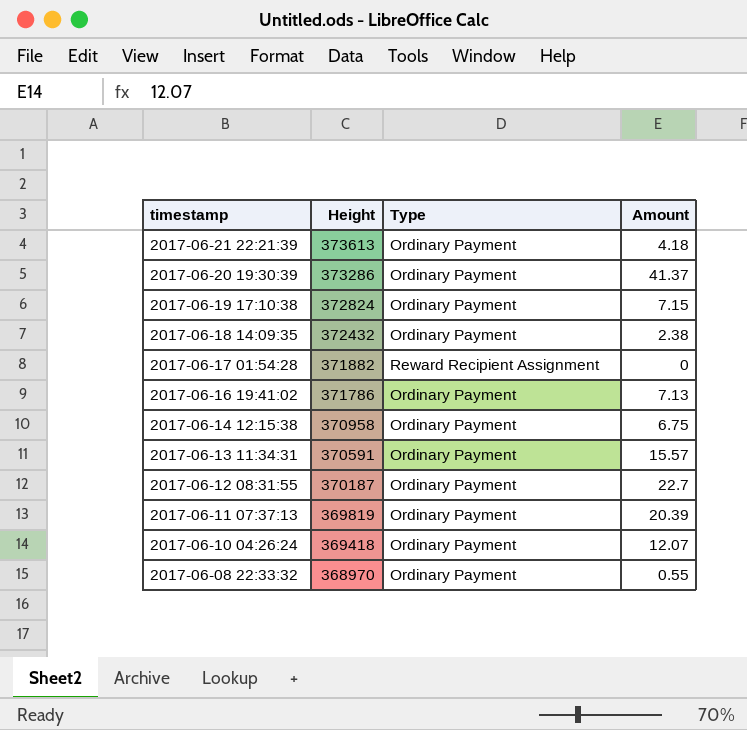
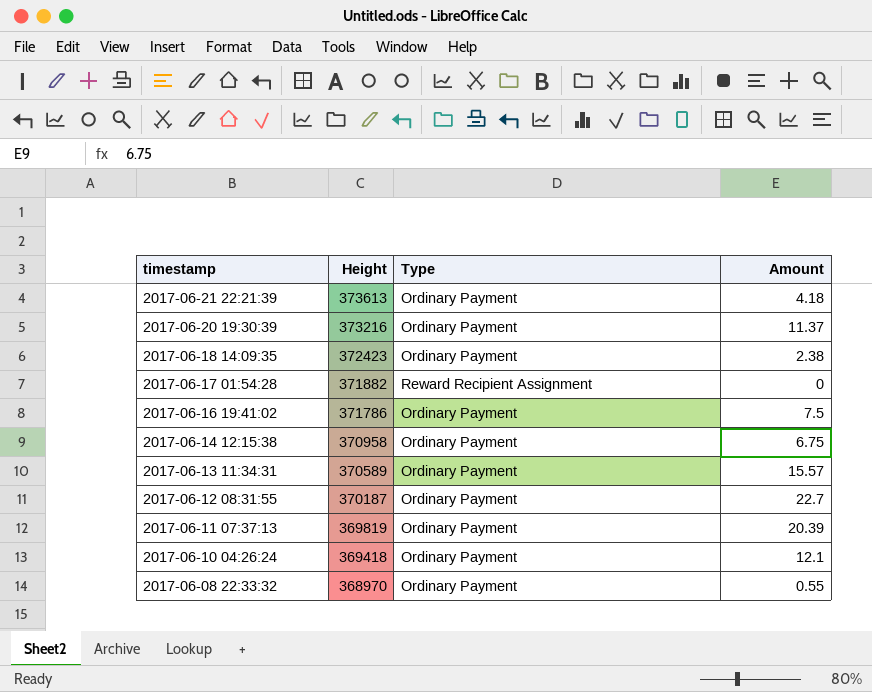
row 2017-06-19 17:10:38: 372824 | Ordinary Payment | 7.15 -> none
2017-06-20 19:30:39 | Height: 373286 -> 373216
2017-06-20 19:30:39 | Amount: 41.37 -> 11.37
2017-06-18 14:09:35 | Height: 372432 -> 372423
2017-06-16 19:41:02 | Amount: 7.13 -> 7.5
2017-06-13 11:34:31 | Height: 370591 -> 370589
2017-06-10 04:26:24 | Amount: 12.07 -> 12.1

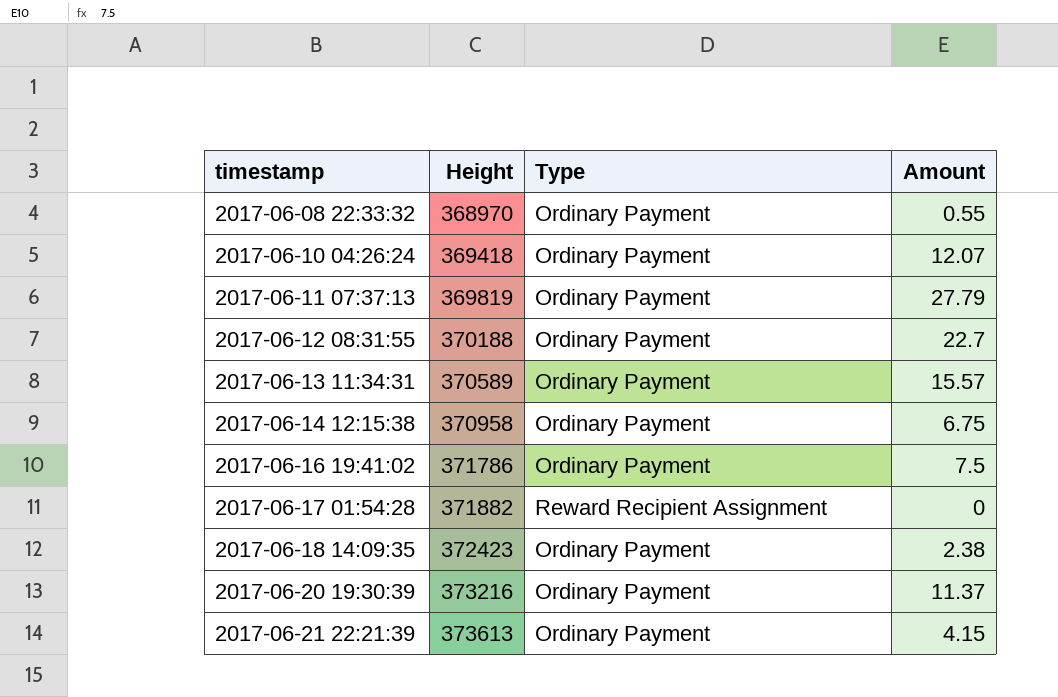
row order: timestamp descending -> timestamp ascending
2017-06-10 04:26:24 | Amount: 12.1 -> 12.07
2017-06-11 07:37:13 | Amount: 20.39 -> 27.79
2017-06-12 08:31:55 | Height: 370187 -> 370188
2017-06-21 22:21:39 | Amount: 4.18 -> 4.15

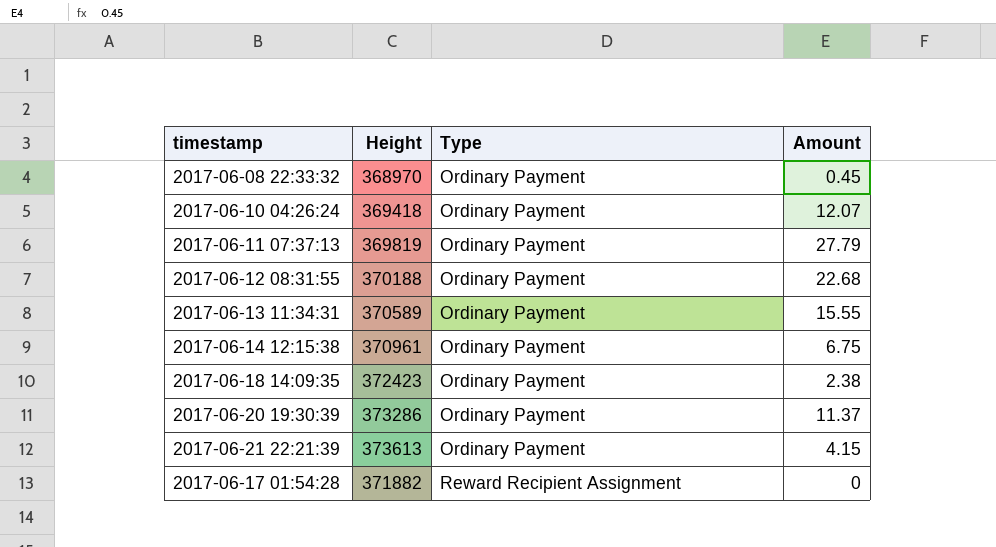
row order: timestamp ascending -> Type ascending
row 2017-06-16 19:41:02: 371786 | Ordinary Payment | 7.5 -> none
2017-06-08 22:33:32 | Amount: 0.55 -> 0.45
2017-06-12 08:31:55 | Amount: 22.7 -> 22.68
2017-06-13 11:34:31 | Amount: 15.57 -> 15.55
2017-06-14 12:15:38 | Height: 370958 -> 370961
2017-06-20 19:30:39 | Height: 373216 -> 373286

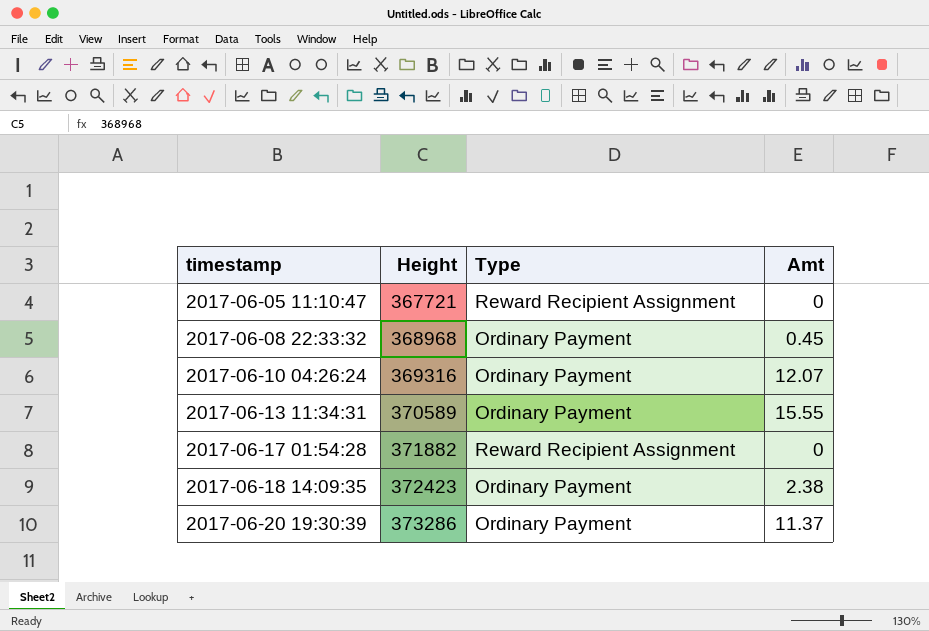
row order: Type ascending -> timestamp ascending
column name: Amount -> Amt
row 2017-06-11 07:37:13: 369819 | Ordinary Payment | 27.79 -> none
row 2017-06-12 08:31:55: 370188 | Ordinary Payment | 22.68 -> none
row 2017-06-14 12:15:38: 370961 | Ordinary Payment | 6.75 -> none
row 2017-06-21 22:21:39: 373613 | Ordinary Payment | 4.15 -> none
row 2017-06-05 11:10:47: none -> 367721 | Reward Recipient Assignment | 0
2017-06-08 22:33:32 | Height: 368970 -> 368968
2017-06-10 04:26:24 | Height: 369418 -> 369316

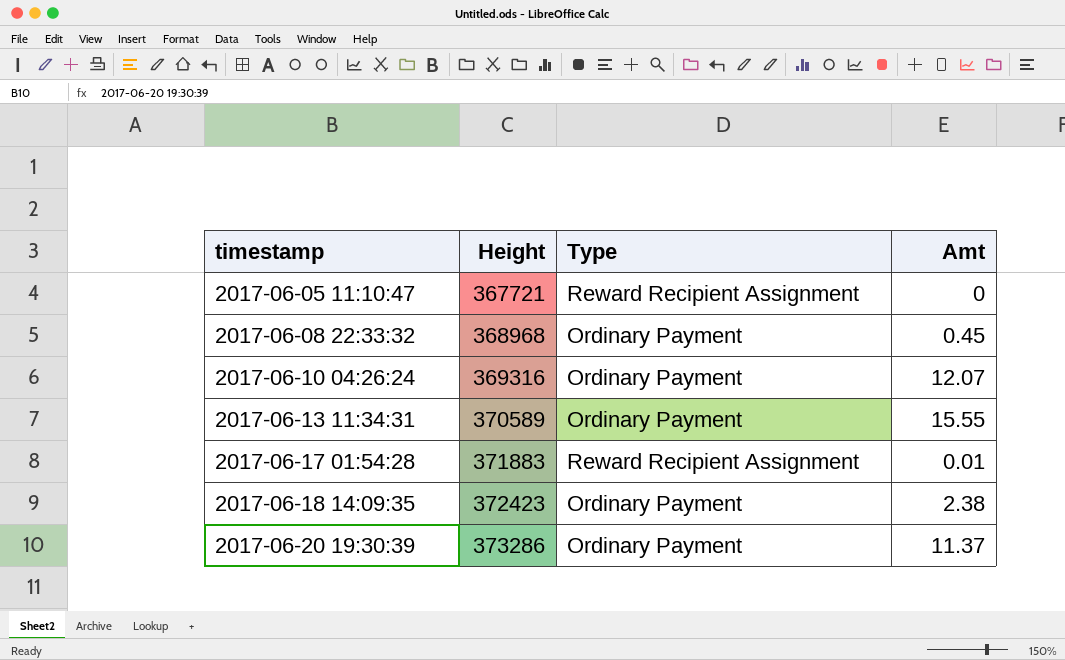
2017-06-17 01:54:28 | Height: 371882 -> 371883
2017-06-17 01:54:28 | Amt: 0 -> 0.01

